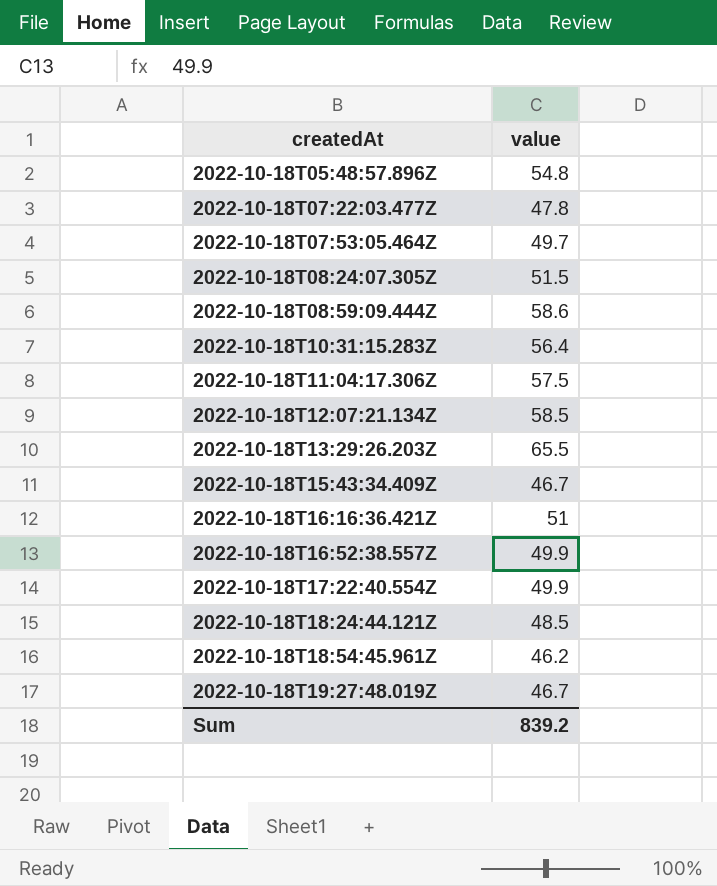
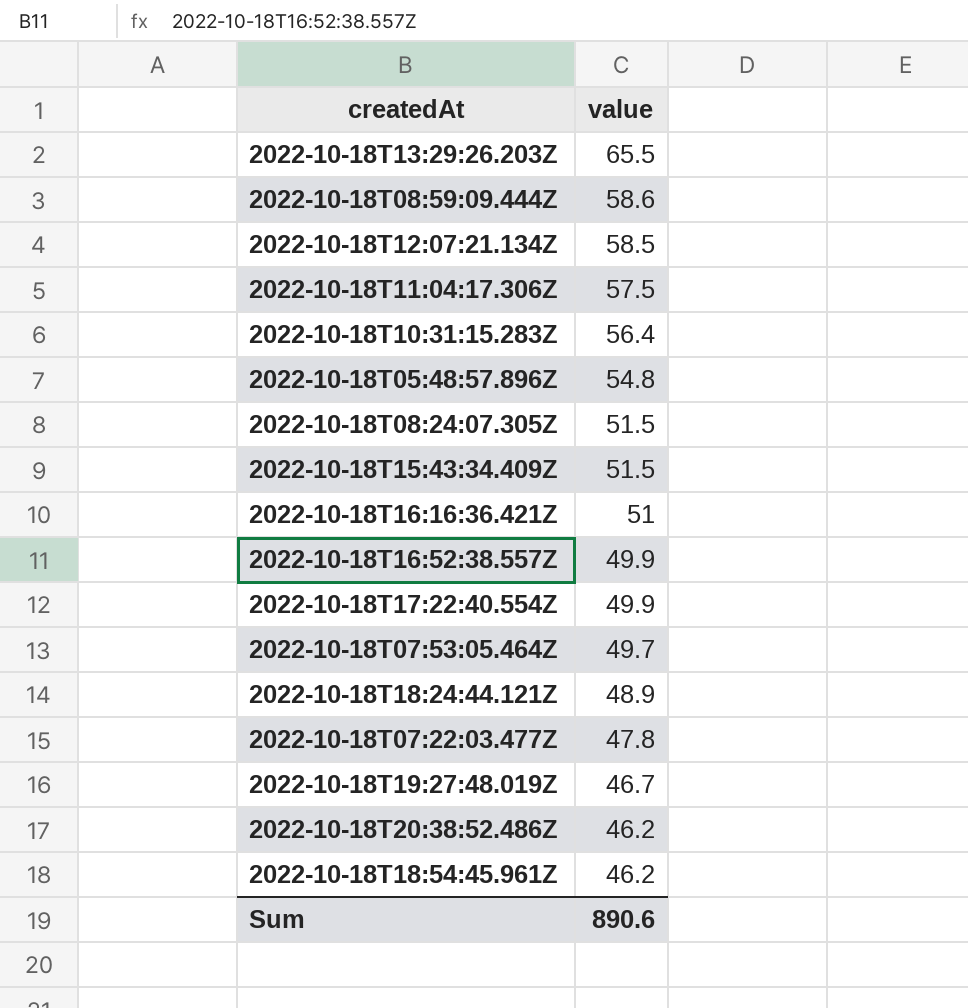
row order: createdAt ascending -> value descending
2022-10-18T15:43:34.409Z | value: 46.7 -> 51.5
2022-10-18T18:24:44.121Z | value: 48.5 -> 48.9
row 2022-10-18T20:38:52.486Z: none -> 46.2
Sum | value: 839.2 -> 890.6

